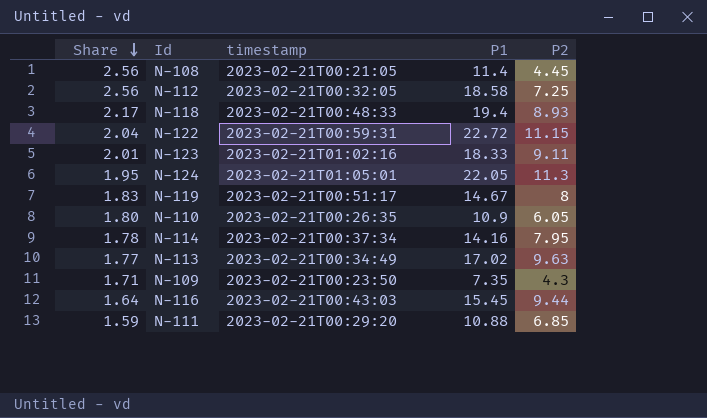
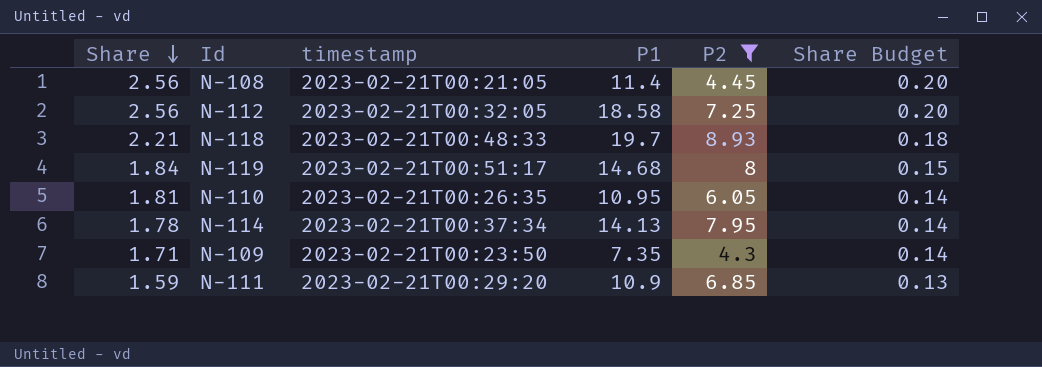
filter: none -> P2 <= 8.93
column Share Budget | formula: none -> [Share] * 0.08
N-118 | Share: 2.17 -> 2.21
N-118 | P1: 19.4 -> 19.7
N-119 | Share: 1.83 -> 1.84
N-119 | P1: 14.67 -> 14.68
N-110 | Share: 1.80 -> 1.81
N-110 | P1: 10.9 -> 10.95
N-114 | P1: 14.16 -> 14.13
N-111 | P1: 10.88 -> 10.9

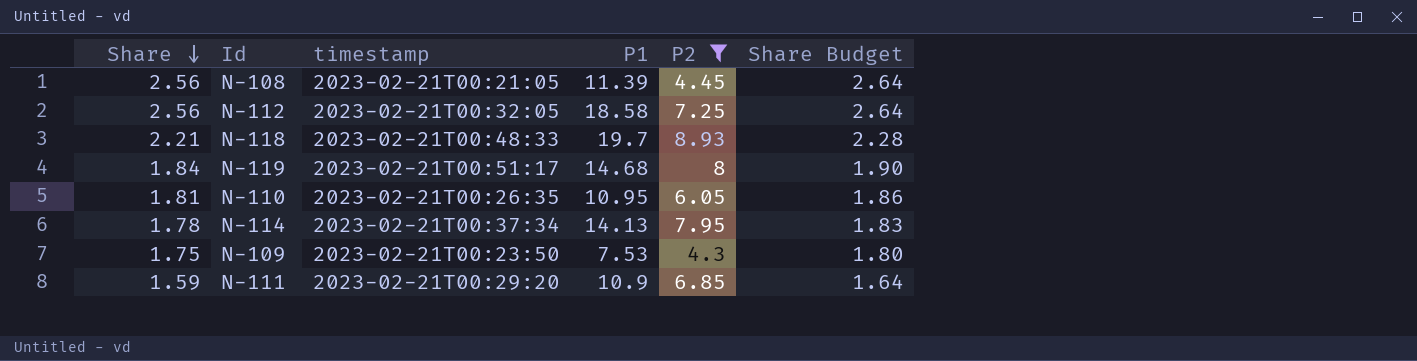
column Share Budget | formula: [Share] * 0.08 -> [Share] * 1.03
N-108 | P1: 11.4 -> 11.39
N-109 | Share: 1.71 -> 1.75
N-109 | P1: 7.35 -> 7.53

